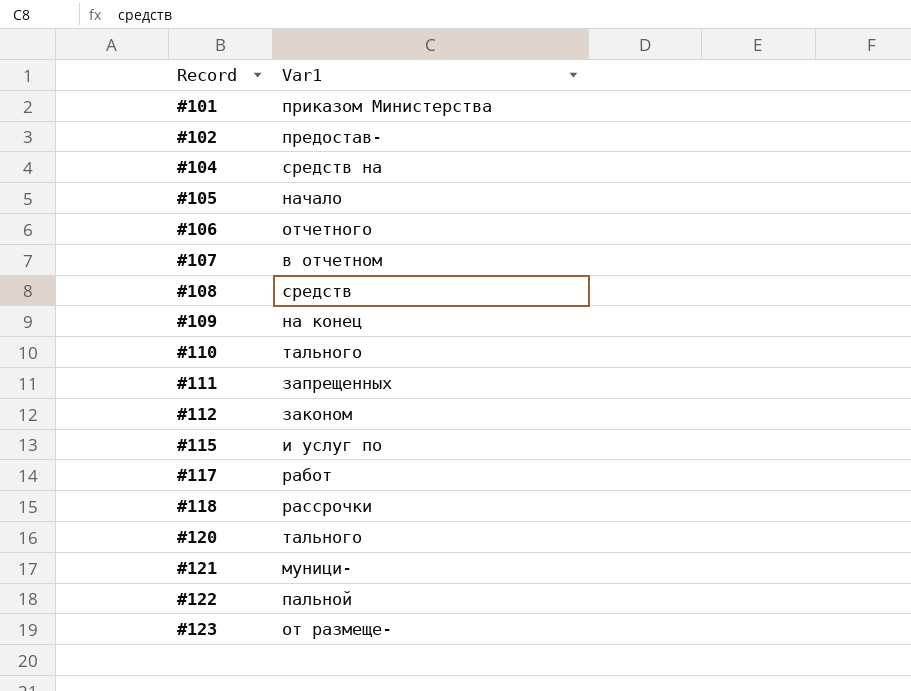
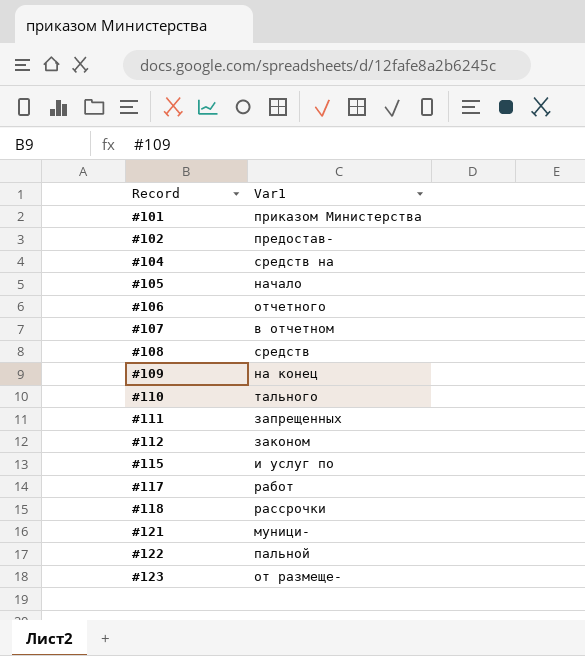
row #120: тального -> none

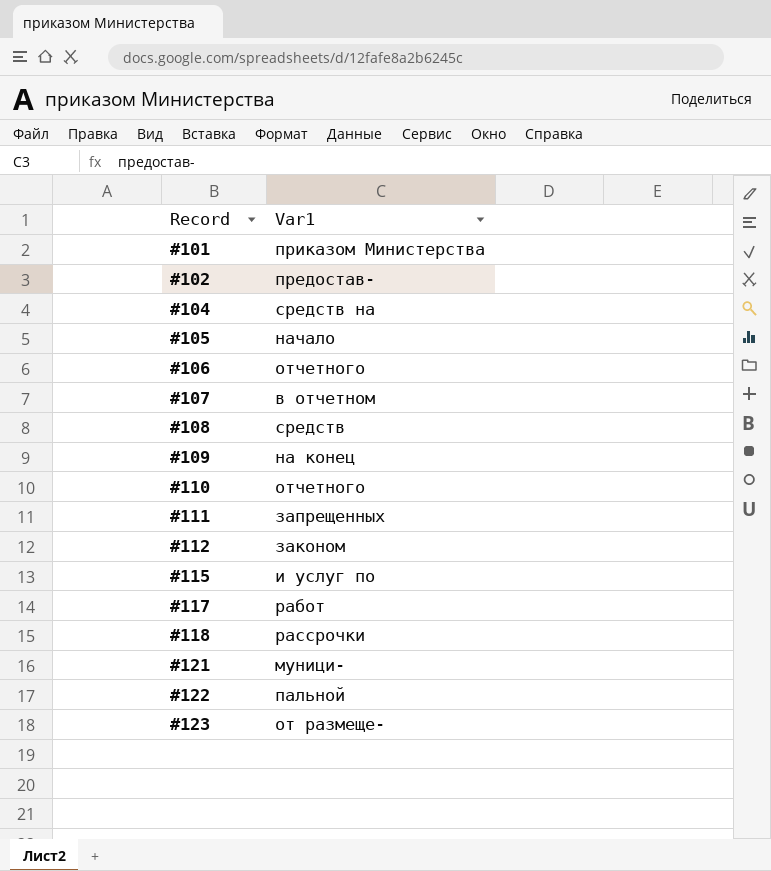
#110 | Var1: тального -> отчетного

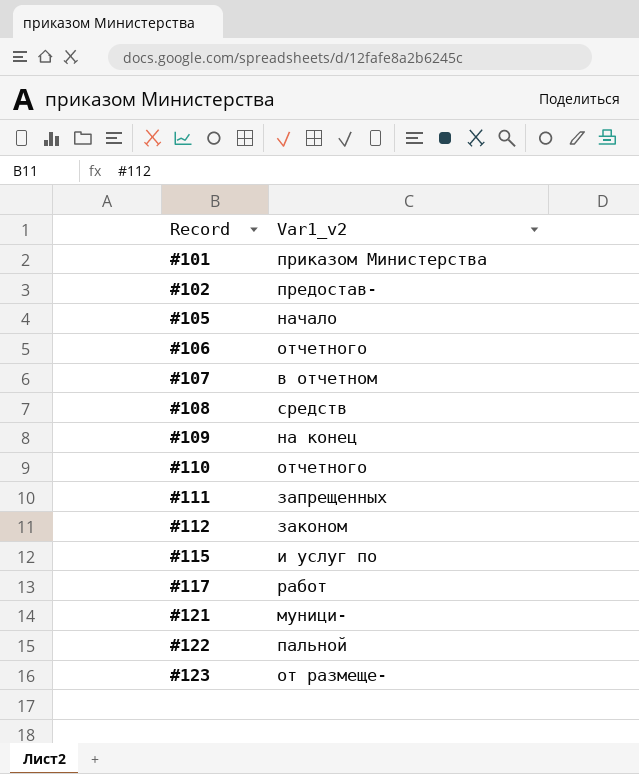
column name: Var1 -> Var1_v2
row #104: средств на -> none
row #118: рассрочки -> none

